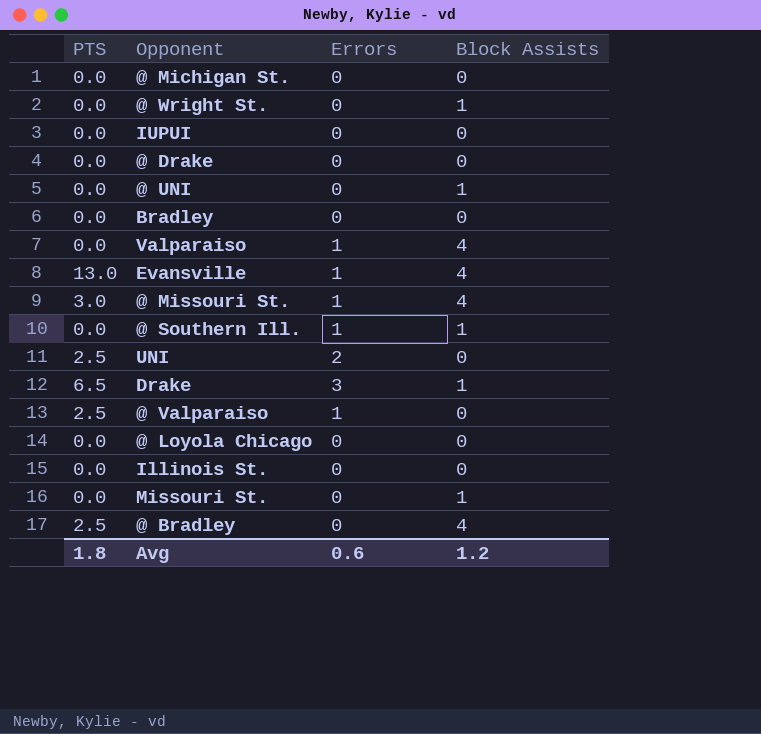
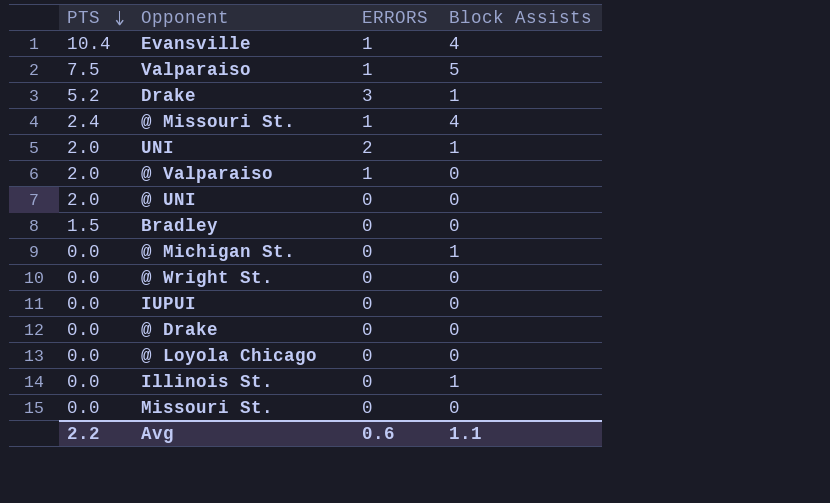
row order: none -> PTS descending
column name: Errors -> ERRORS
row @ Southern Ill.: 0.0 | 1 | 1 -> none
row @ Bradley: 2.5 | 0 | 4 -> none
Evansville | PTS: 13.0 -> 10.4
Valparaiso | PTS: 0.0 -> 7.5
Valparaiso | Block Assists: 4 -> 5
Drake | PTS: 6.5 -> 5.2
@ Missouri St. | PTS: 3.0 -> 2.4
UNI | PTS: 2.5 -> 2.0
UNI | Block Assists: 0 -> 1
@ Valparaiso | PTS: 2.5 -> 2.0
@ UNI | PTS: 0.0 -> 2.0
@ UNI | Block Assists: 1 -> 0
Bradley | PTS: 0.0 -> 1.5
@ Michigan St. | Block Assists: 0 -> 1
@ Wright St. | Block Assists: 1 -> 0
Illinois St. | Block Assists: 0 -> 1
Missouri St. | Block Assists: 1 -> 0
Avg | PTS: 1.8 -> 2.2
Avg | Block Assists: 1.2 -> 1.1

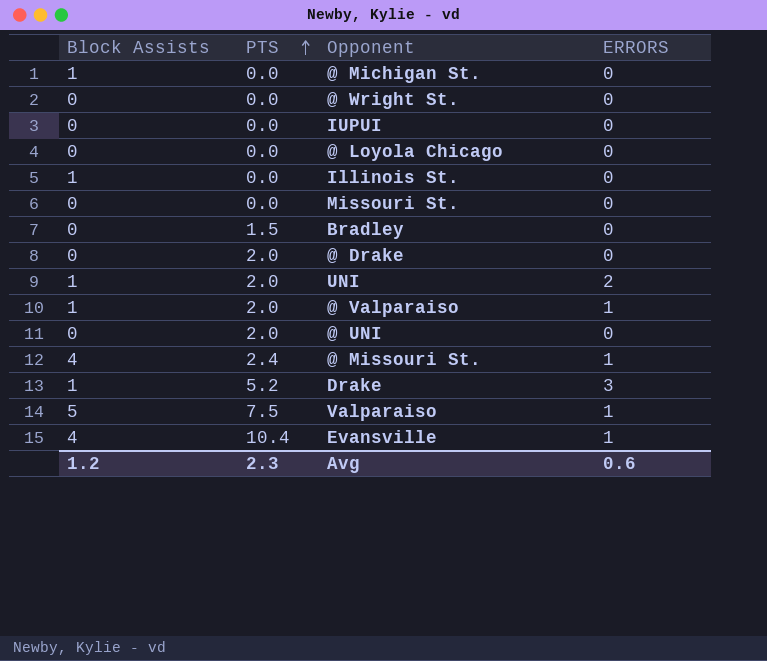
row order: PTS descending -> PTS ascending
column Block Assists | position: 4 -> 1
@ Drake | PTS: 0.0 -> 2.0
@ Valparaiso | Block Assists: 0 -> 1
Avg | Block Assists: 1.1 -> 1.2
Avg | PTS: 2.2 -> 2.3

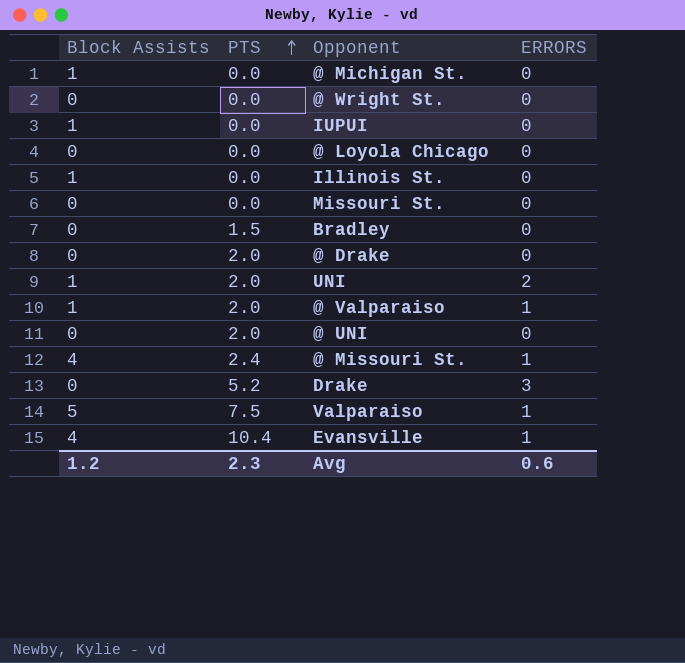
IUPUI | Block Assists: 0 -> 1
Drake | Block Assists: 1 -> 0

